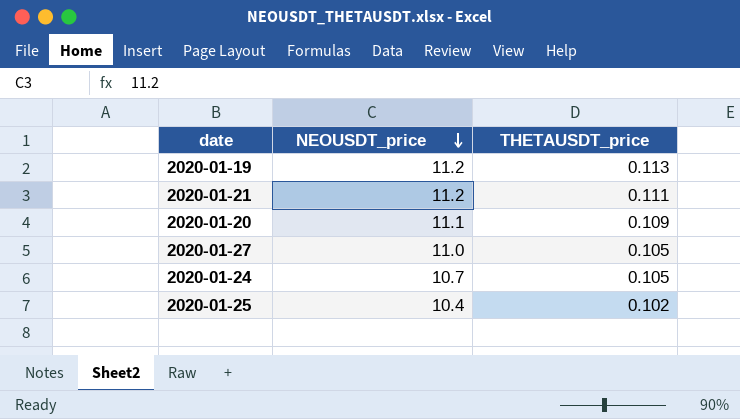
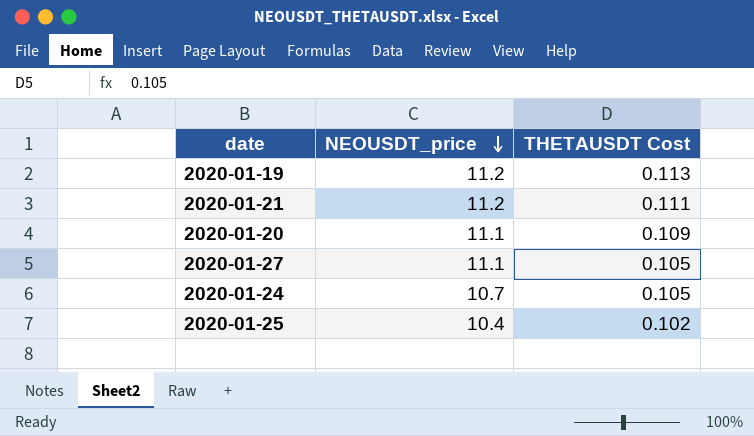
column name: THETAUSDT_price -> THETAUSDT Cost
2020-01-27 | NEOUSDT_price: 11.0 -> 11.1

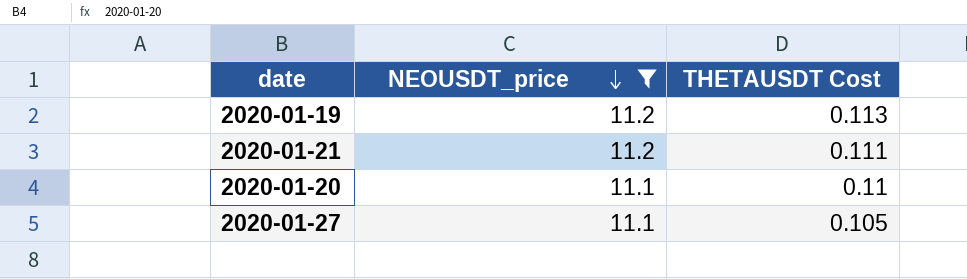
filter: none -> NEOUSDT_price >= 11.1
2020-01-20 | THETAUSDT Cost: 0.109 -> 0.11

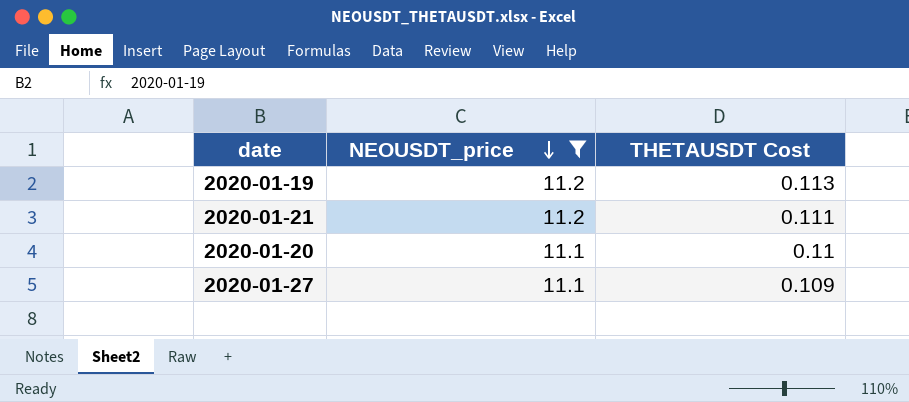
2020-01-27 | THETAUSDT Cost: 0.105 -> 0.109

